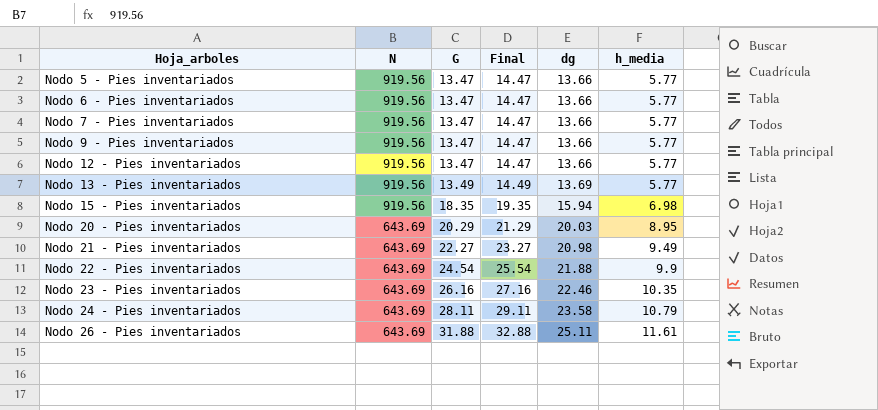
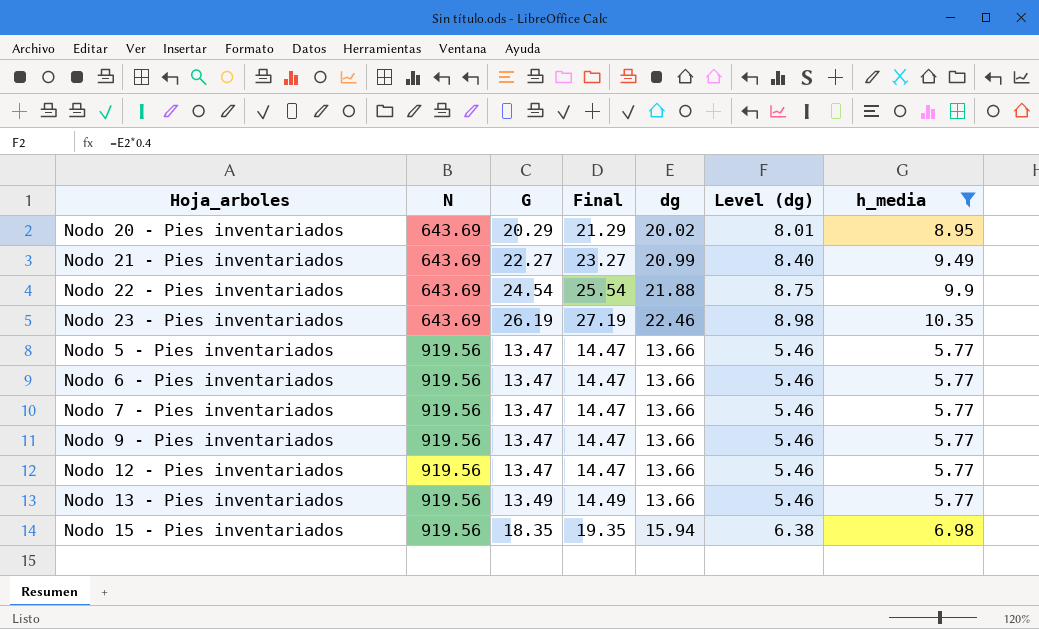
filter: none -> h_media <= 10.35
row order: Hoja_arboles ascending -> N ascending
column Level (dg) | formula: none -> [dg] * 0.4
Nodo 20 - Pies inventariados | dg: 20.03 -> 20.02
Nodo 21 - Pies inventariados | dg: 20.98 -> 20.99
Nodo 23 - Pies inventariados | G: 26.16 -> 26.19
Nodo 23 - Pies inventariados | Final: 27.16 -> 27.19
Nodo 13 - Pies inventariados | dg: 13.69 -> 13.66

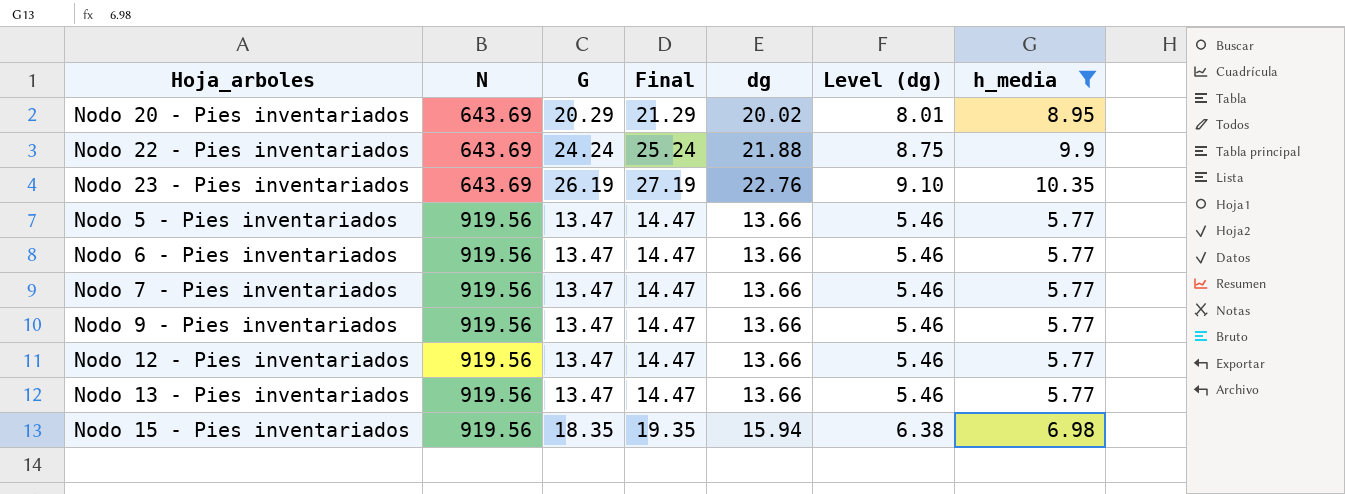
row Nodo 21 - Pies inventariados: 643.69 | 22.27 | 23.27 | 20.99 | 8.40 | 9.49 -> none
Nodo 22 - Pies inventariados | G: 24.54 -> 24.24
Nodo 22 - Pies inventariados | Final: 25.54 -> 25.24
Nodo 23 - Pies inventariados | dg: 22.46 -> 22.76
Nodo 23 - Pies inventariados | Level (dg): 8.98 -> 9.10
Nodo 13 - Pies inventariados | G: 13.49 -> 13.47
Nodo 13 - Pies inventariados | Final: 14.49 -> 14.47

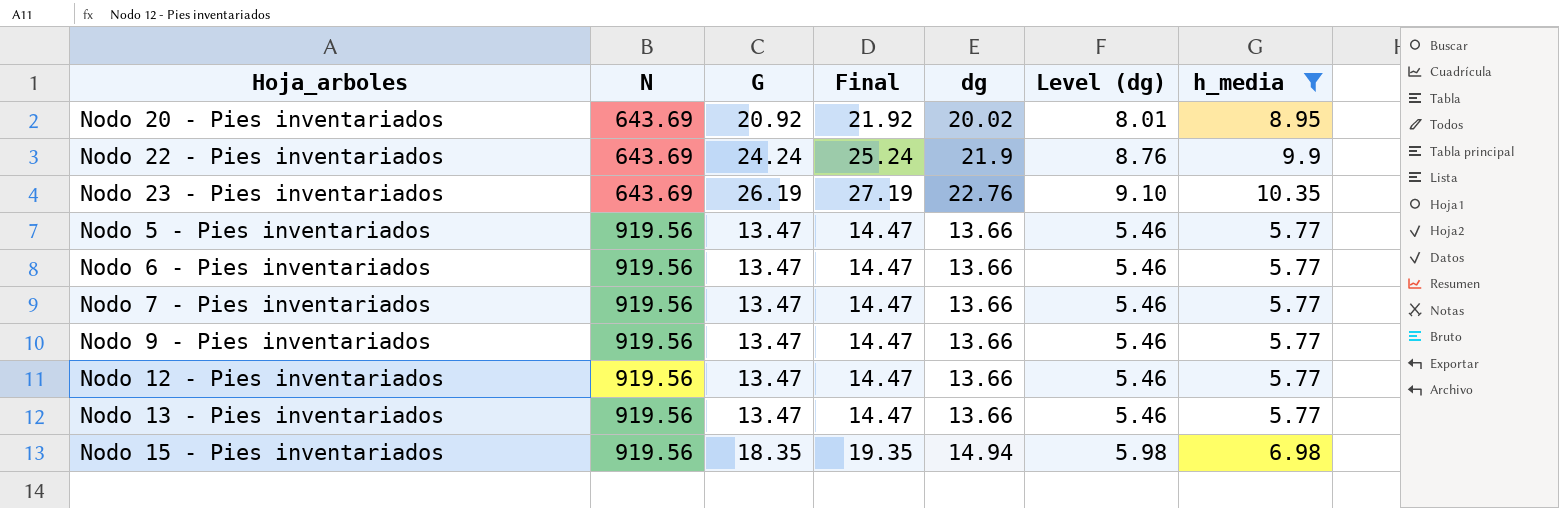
Nodo 20 - Pies inventariados | G: 20.29 -> 20.92
Nodo 20 - Pies inventariados | Final: 21.29 -> 21.92
Nodo 22 - Pies inventariados | dg: 21.88 -> 21.9
Nodo 22 - Pies inventariados | Level (dg): 8.75 -> 8.76
Nodo 15 - Pies inventariados | dg: 15.94 -> 14.94
Nodo 15 - Pies inventariados | Level (dg): 6.38 -> 5.98

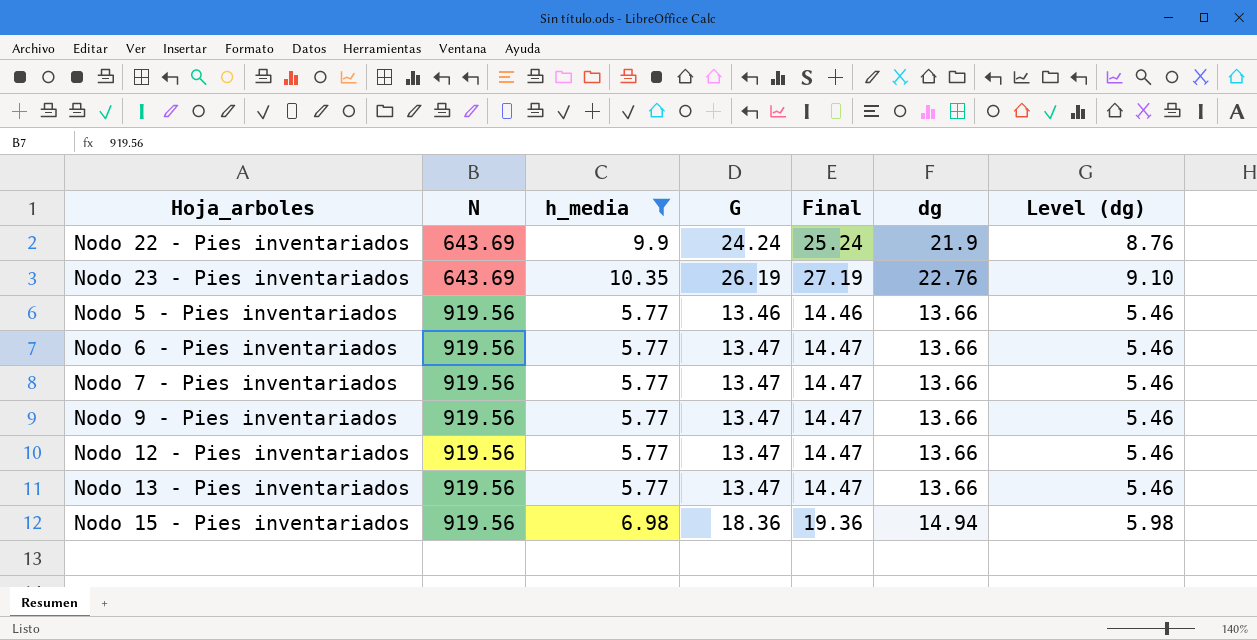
column h_media | position: 7 -> 3
row Nodo 20 - Pies inventariados: 643.69 | 20.92 | 21.92 | 20.02 | 8.01 | 8.95 -> none
Nodo 5 - Pies inventariados | G: 13.47 -> 13.46
Nodo 5 - Pies inventariados | Final: 14.47 -> 14.46
Nodo 15 - Pies inventariados | G: 18.35 -> 18.36
Nodo 15 - Pies inventariados | Final: 19.35 -> 19.36

